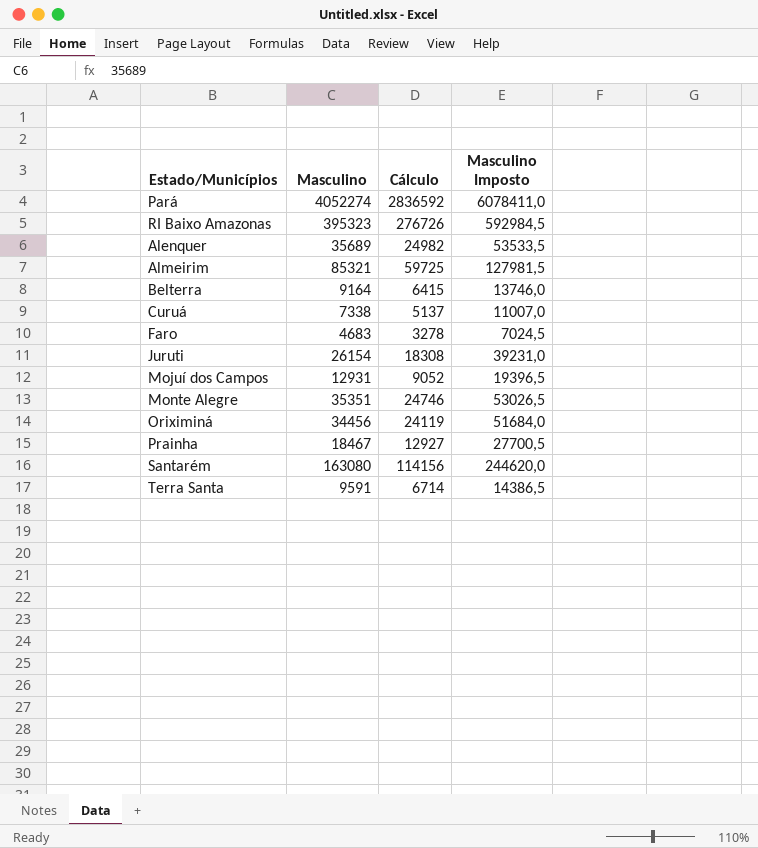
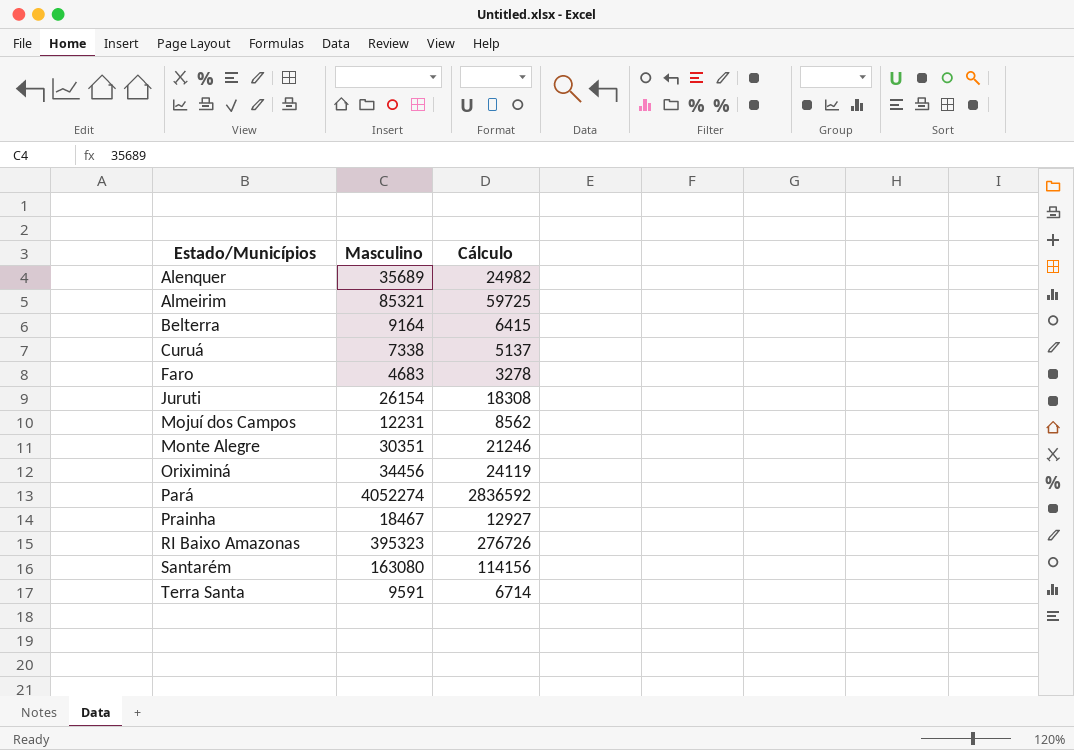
row order: none -> Estado/Municípios ascending
column Masculino Imposto | formula: [Masculino] * 1,5 -> none
Mojuí dos Campos | Masculino: 12931 -> 12231
Mojuí dos Campos | Cálculo: 9052 -> 8562
Monte Alegre | Masculino: 35351 -> 30351
Monte Alegre | Cálculo: 24746 -> 21246

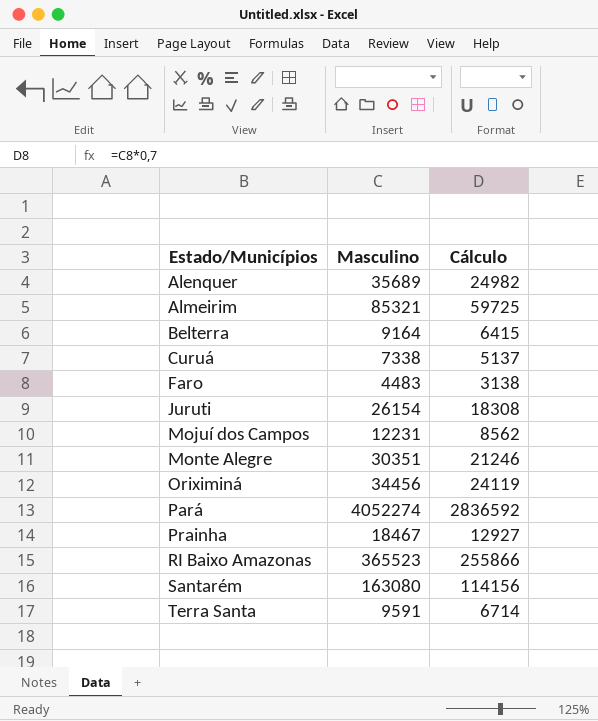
Faro | Masculino: 4683 -> 4483
Faro | Cálculo: 3278 -> 3138
RI Baixo Amazonas | Masculino: 395323 -> 365523
RI Baixo Amazonas | Cálculo: 276726 -> 255866

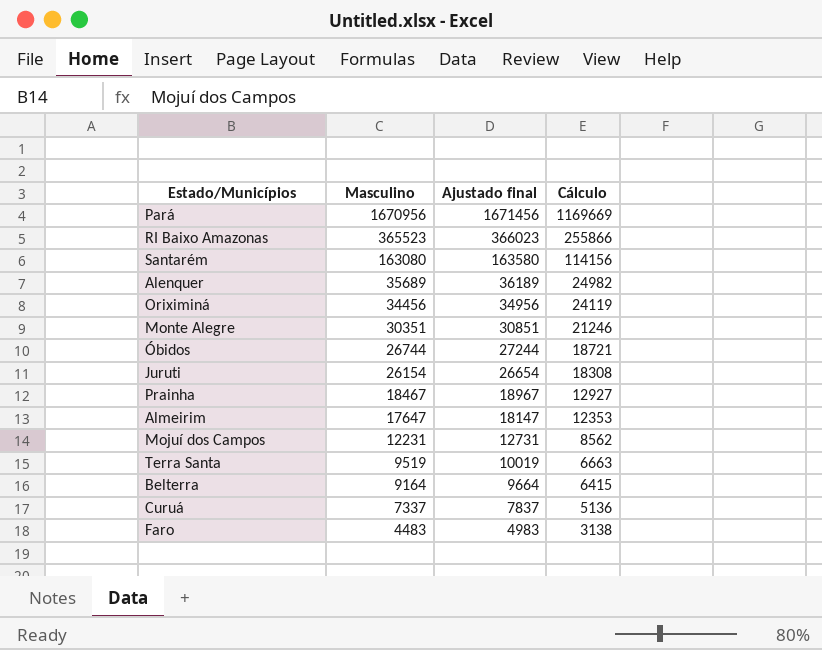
row order: Estado/Municípios ascending -> Masculino descending
column Ajustado final | formula: none -> [Masculino] + 500
Pará | Masculino: 4052274 -> 1670956
Pará | Cálculo: 2836592 -> 1169669
row Óbidos: none -> 26744 | 27244 | 18721
Almeirim | Masculino: 85321 -> 17647
Almeirim | Cálculo: 59725 -> 12353
Terra Santa | Masculino: 9591 -> 9519
Terra Santa | Cálculo: 6714 -> 6663
Curuá | Masculino: 7338 -> 7337
Curuá | Cálculo: 5137 -> 5136

